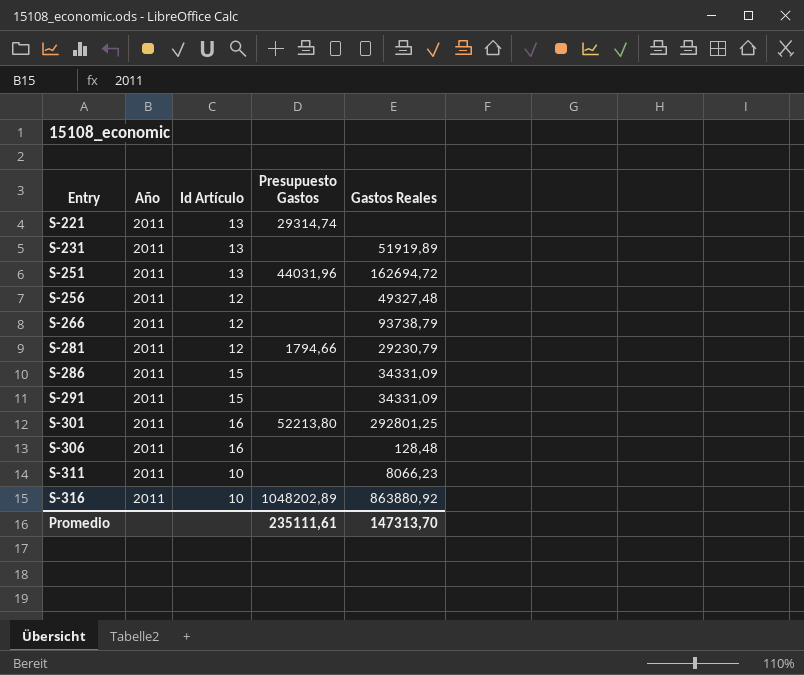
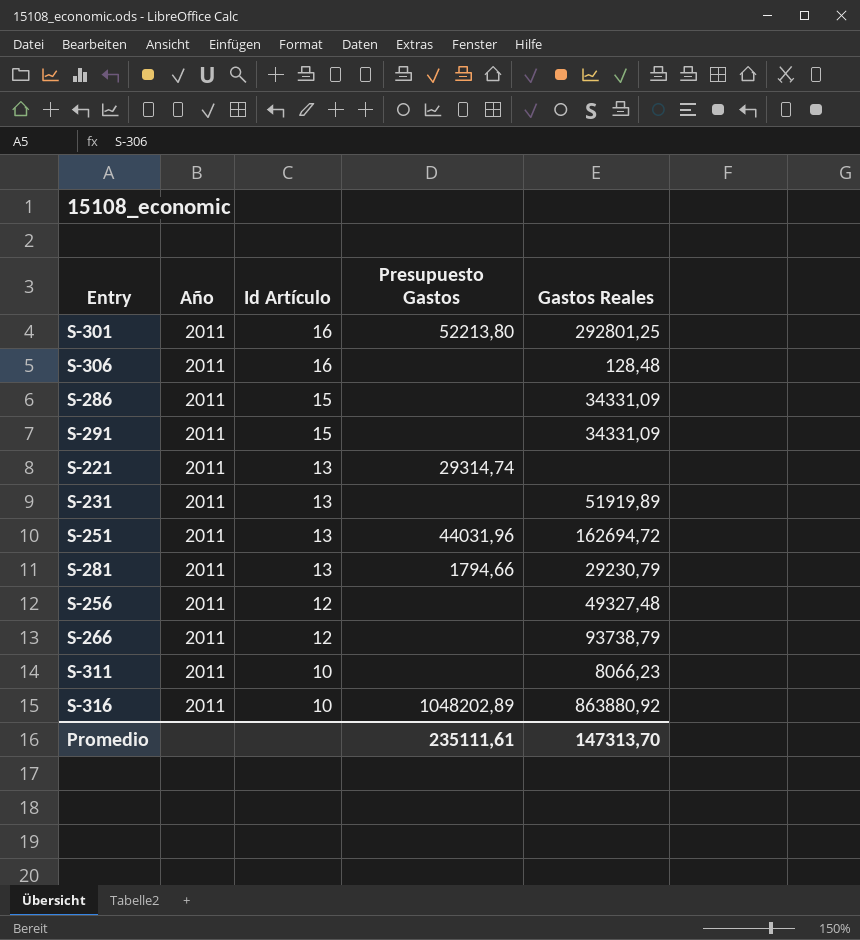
row order: Entry ascending -> Id Artículo descending
S-281 | Id Artículo: 12 -> 13

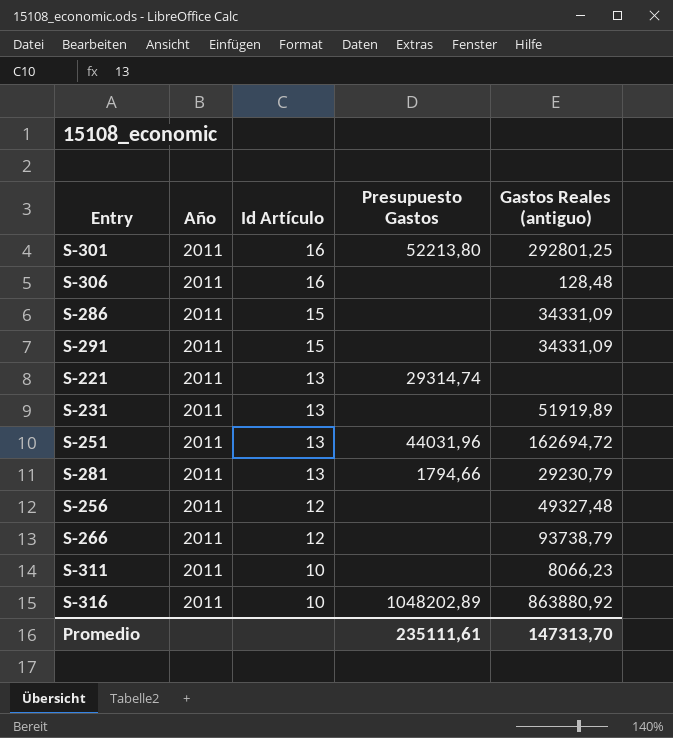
column name: Gastos Reales -> Gastos Reales (antiguo)

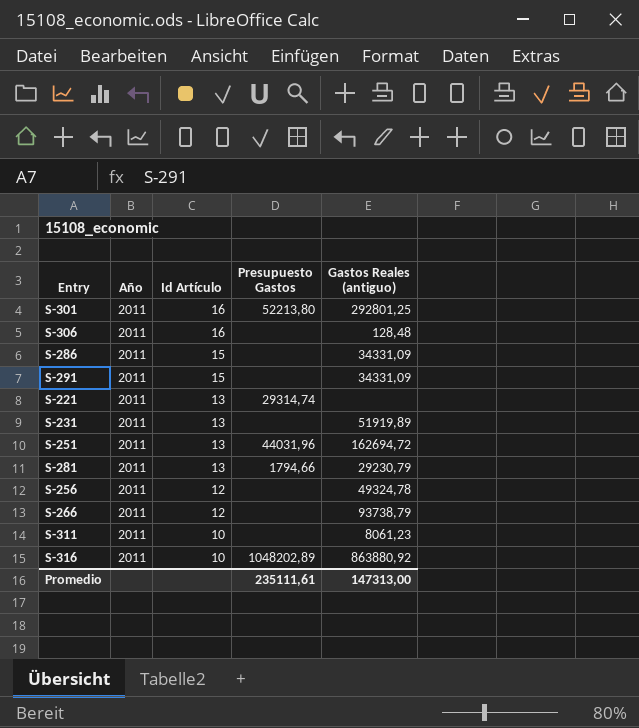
S-256 | Gastos Reales (antiguo): 49327,48 -> 49324,78
S-311 | Gastos Reales (antiguo): 8066,23 -> 8061,23
Promedio | Gastos Reales (antiguo): 147313,70 -> 147313,00

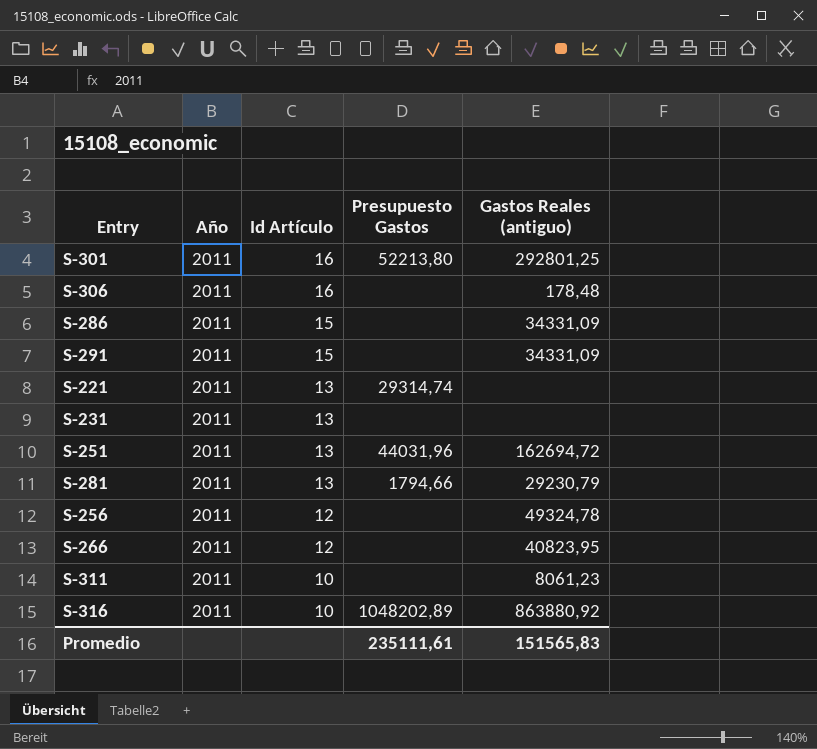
S-306 | Gastos Reales (antiguo): 128,48 -> 178,48
S-231 | Gastos Reales (antiguo): 51919,89 -> none
S-266 | Gastos Reales (antiguo): 93738,79 -> 40823,95
Promedio | Gastos Reales (antiguo): 147313,00 -> 151565,83

